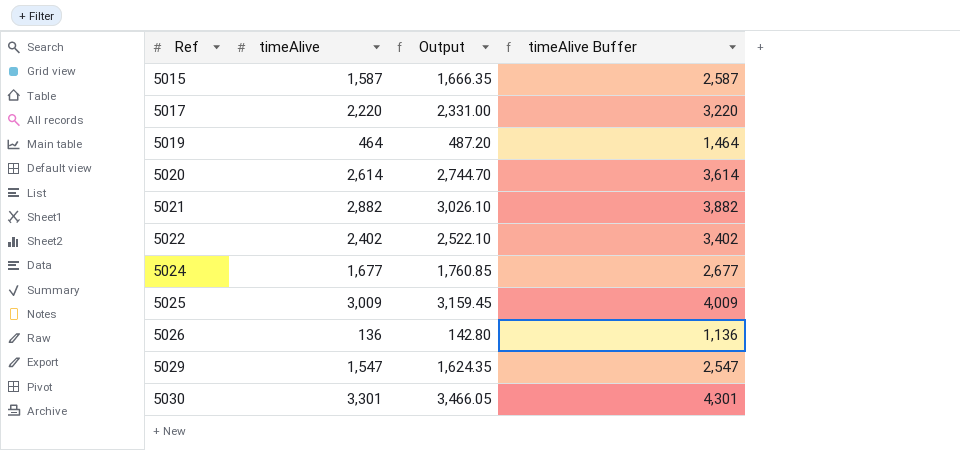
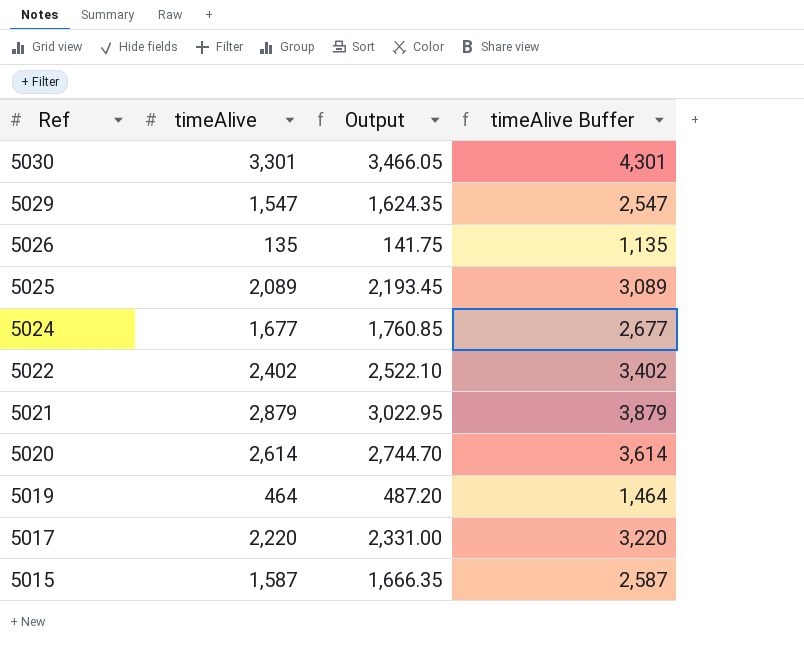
row order: Ref ascending -> Ref descending
5026 | timeAlive: 136 -> 135
5026 | Output: 142.80 -> 141.75
5026 | timeAlive Buffer: 1,136 -> 1,135
5025 | timeAlive: 3,009 -> 2,089
5025 | Output: 3,159.45 -> 2,193.45
5025 | timeAlive Buffer: 4,009 -> 3,089
5021 | timeAlive: 2,882 -> 2,879
5021 | Output: 3,026.10 -> 3,022.95
5021 | timeAlive Buffer: 3,882 -> 3,879

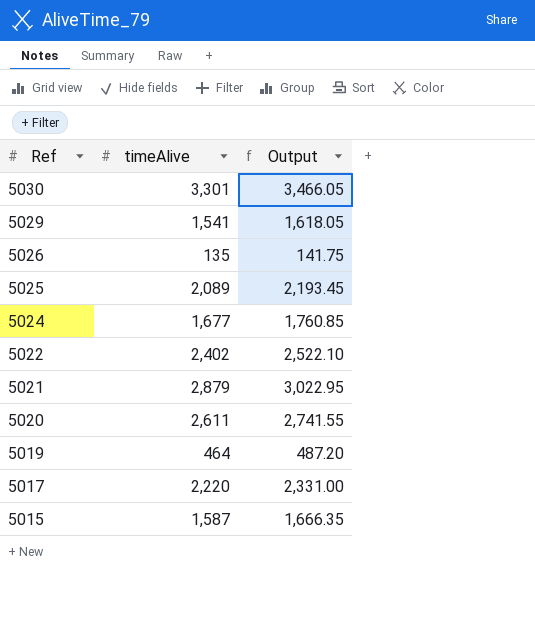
column timeAlive Buffer | formula: [timeAlive] + 1000 -> none
5029 | timeAlive: 1,547 -> 1,541
5029 | Output: 1,624.35 -> 1,618.05
5020 | timeAlive: 2,614 -> 2,611
5020 | Output: 2,744.70 -> 2,741.55

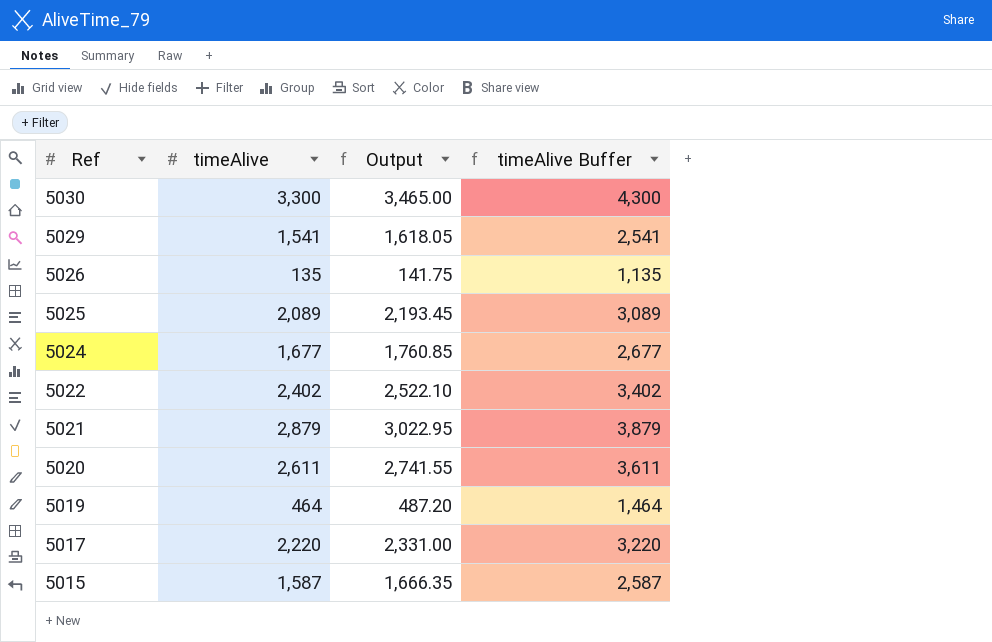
column timeAlive Buffer | formula: none -> [timeAlive] + 1000
5030 | timeAlive: 3,301 -> 3,300
5030 | Output: 3,466.05 -> 3,465.00

